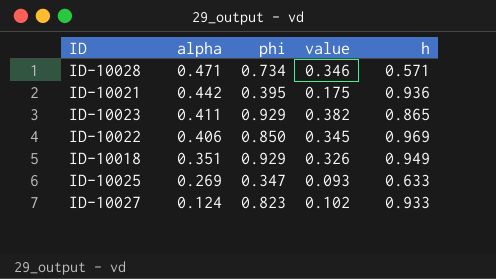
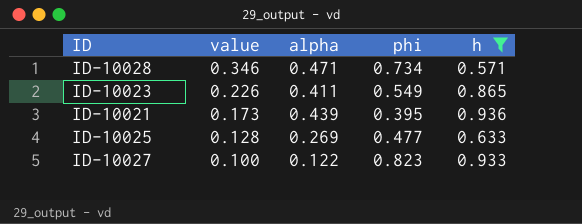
filter: none -> h <= 0.936
row order: alpha descending -> value descending
column value | position: 4 -> 2
ID-10023 | value: 0.382 -> 0.226
ID-10023 | phi: 0.929 -> 0.549
ID-10021 | value: 0.175 -> 0.173
ID-10021 | alpha: 0.442 -> 0.439
ID-10025 | value: 0.093 -> 0.128
ID-10025 | phi: 0.347 -> 0.477
ID-10027 | value: 0.102 -> 0.100
ID-10027 | alpha: 0.124 -> 0.122

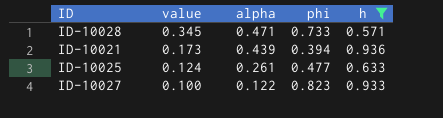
row ID-10023: 0.226 | 0.411 | 0.549 | 0.865 -> none
ID-10028 | value: 0.346 -> 0.345
ID-10028 | phi: 0.734 -> 0.733
ID-10021 | phi: 0.395 -> 0.394
ID-10025 | value: 0.128 -> 0.124
ID-10025 | alpha: 0.269 -> 0.261

